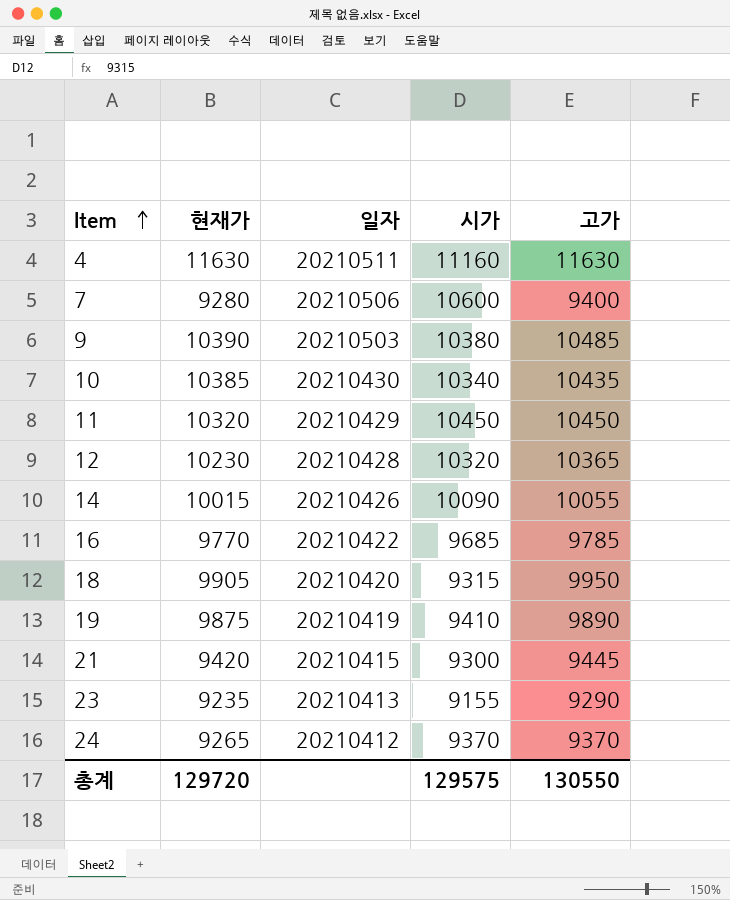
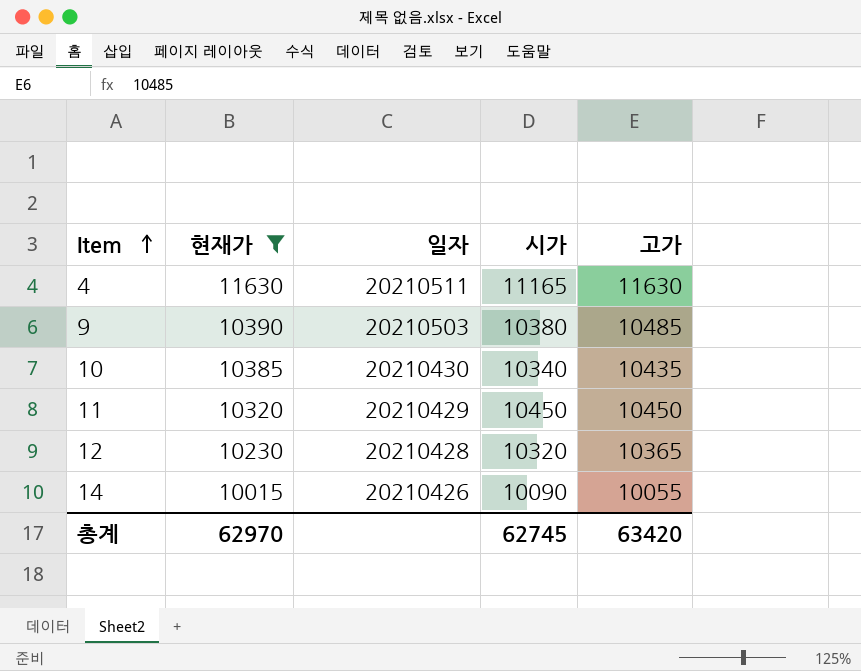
filter: none -> 현재가 >= 10015
4 | 시가: 11160 -> 11165
총계 | 현재가: 129720 -> 62970
총계 | 시가: 129575 -> 62745
총계 | 고가: 130550 -> 63420

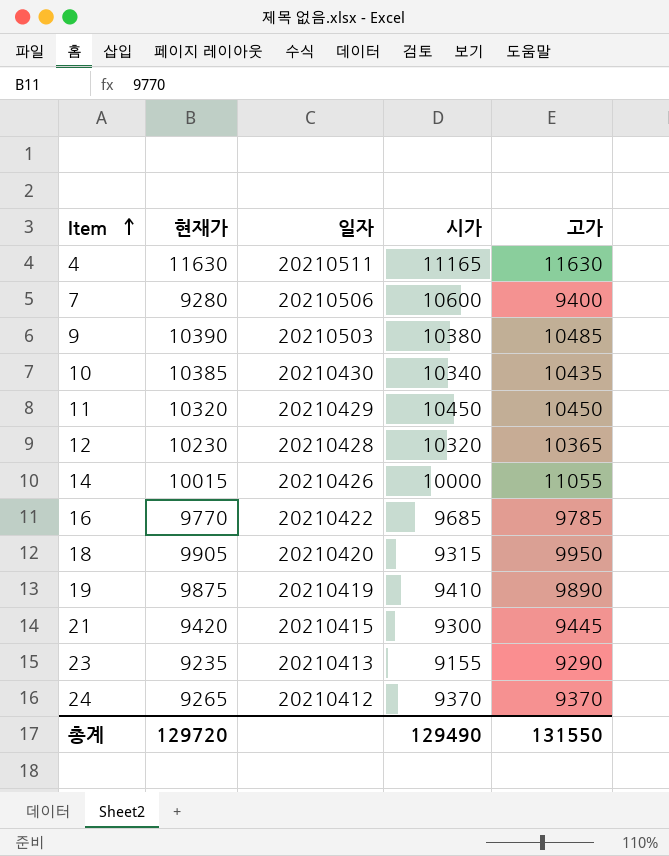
filter: 현재가 >= 10015 -> none
14 | 시가: 10090 -> 10000
14 | 고가: 10055 -> 11055
총계 | 현재가: 62970 -> 129720
총계 | 시가: 62745 -> 129490
총계 | 고가: 63420 -> 131550

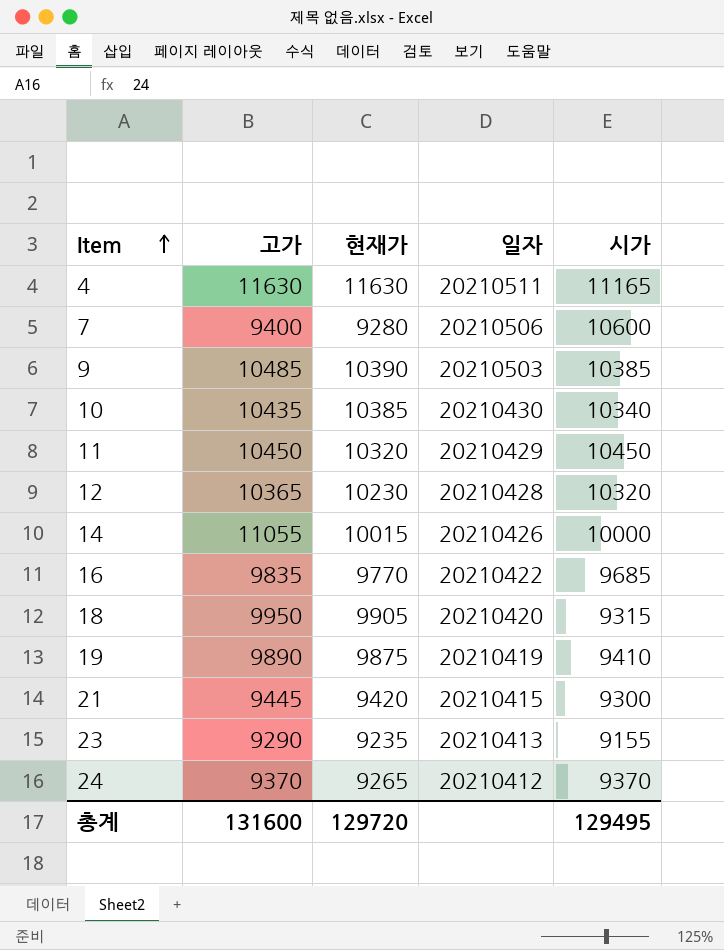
column 고가 | position: 5 -> 2
9 | 시가: 10380 -> 10385
16 | 고가: 9785 -> 9835
총계 | 고가: 131550 -> 131600
총계 | 시가: 129490 -> 129495

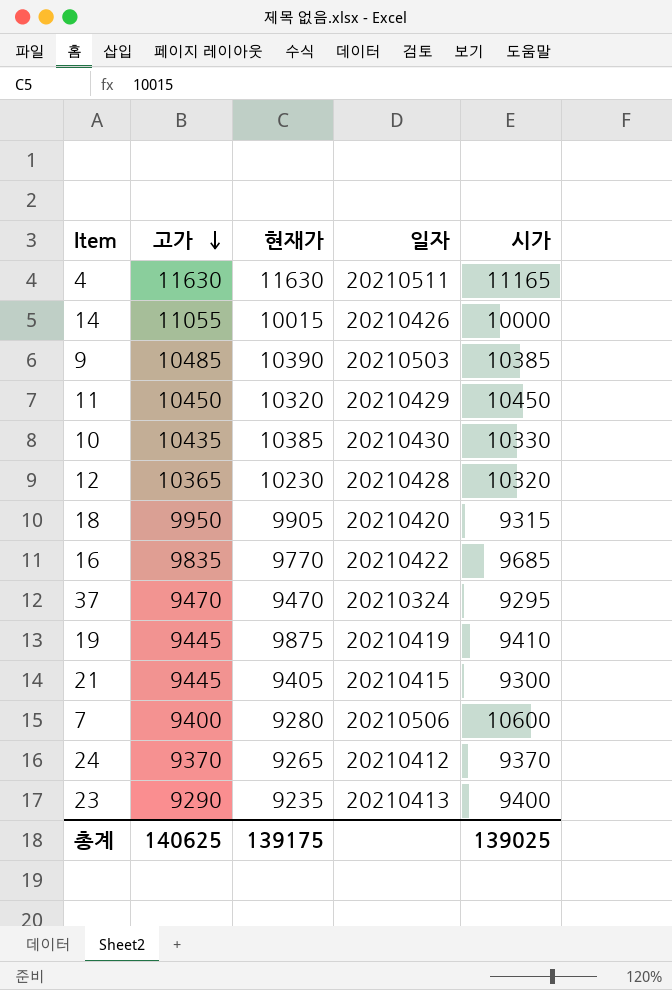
row order: Item ascending -> 고가 descending
10 | 시가: 10340 -> 10330
row 37: none -> 9470 | 9470 | 20210324 | 9295
19 | 고가: 9890 -> 9445
21 | 현재가: 9420 -> 9405
23 | 시가: 9155 -> 9400
총계 | 고가: 131600 -> 140625
총계 | 현재가: 129720 -> 139175
총계 | 시가: 129495 -> 139025

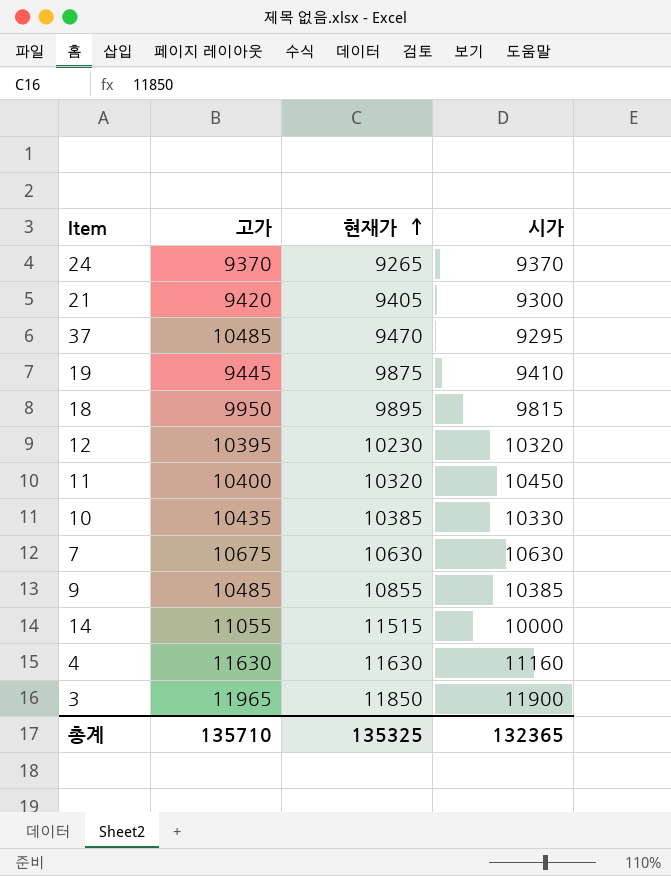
row order: 고가 descending -> 현재가 ascending
column 일자 | position: 4 -> none
row 16: 9835 | 9770 | 20210422 | 9685 -> none
row 23: 9290 | 9235 | 20210413 | 9400 -> none
21 | 고가: 9445 -> 9420
37 | 고가: 9470 -> 10485
18 | 현재가: 9905 -> 9895
18 | 시가: 9315 -> 9815
12 | 고가: 10365 -> 10395
11 | 고가: 10450 -> 10400
7 | 고가: 9400 -> 10675
7 | 현재가: 9280 -> 10630
7 | 시가: 10600 -> 10630
9 | 현재가: 10390 -> 10855
14 | 현재가: 10015 -> 11515
4 | 시가: 11165 -> 11160
row 3: none -> 11965 | 11850 | 11900
총계 | 고가: 140625 -> 135710
총계 | 현재가: 139175 -> 135325
총계 | 시가: 139025 -> 132365

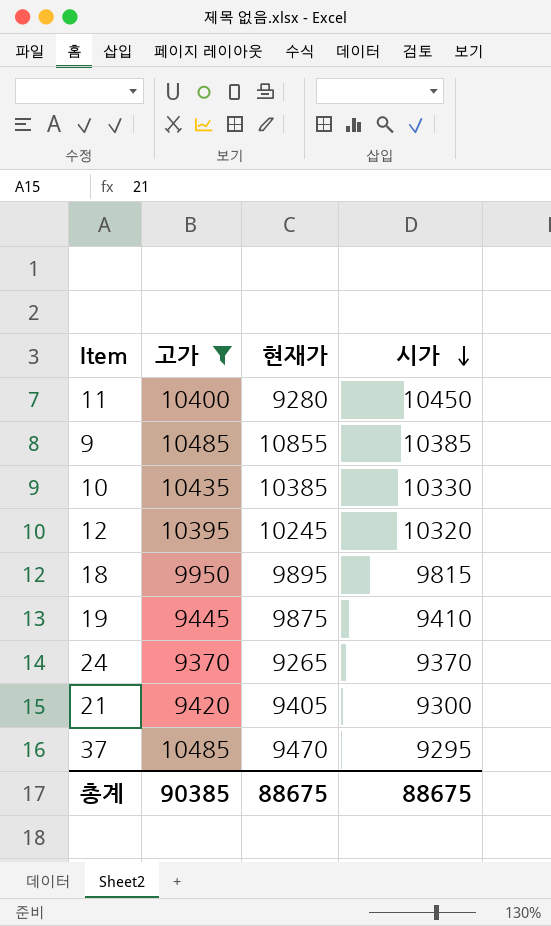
filter: none -> 고가 <= 10485
row order: 현재가 ascending -> 시가 descending
11 | 현재가: 10320 -> 9280
12 | 현재가: 10230 -> 10245
총계 | 고가: 135710 -> 90385
총계 | 현재가: 135325 -> 88675
총계 | 시가: 132365 -> 88675

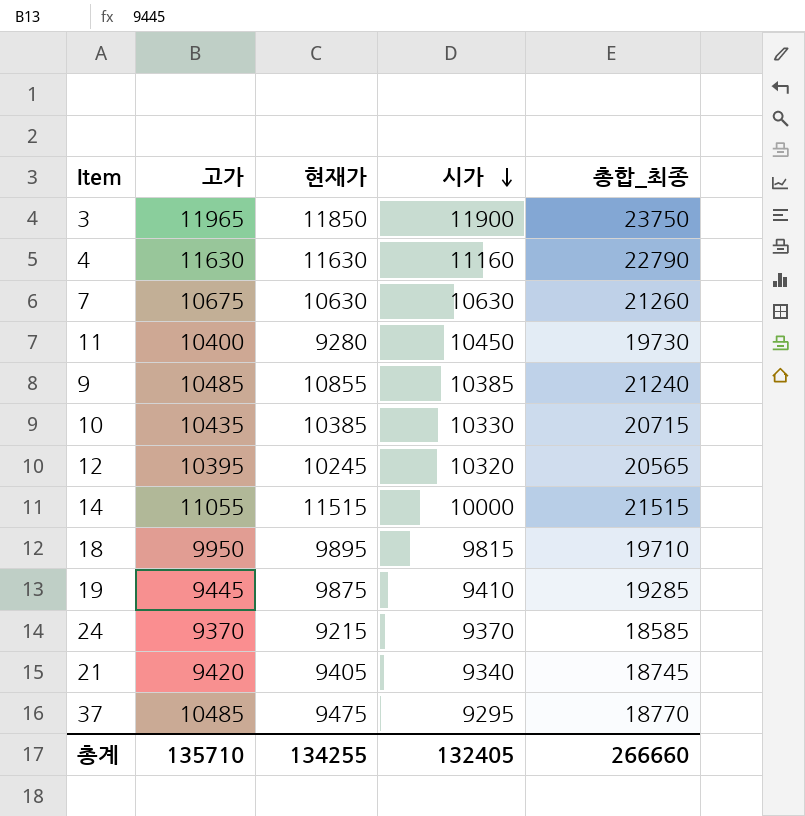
filter: 고가 <= 10485 -> none
column 총합_최종 | formula: none -> [현재가] + [시가]
24 | 현재가: 9265 -> 9215
21 | 시가: 9300 -> 9340
37 | 현재가: 9470 -> 9475
총계 | 고가: 90385 -> 135710
총계 | 현재가: 88675 -> 134255
총계 | 시가: 88675 -> 132405

